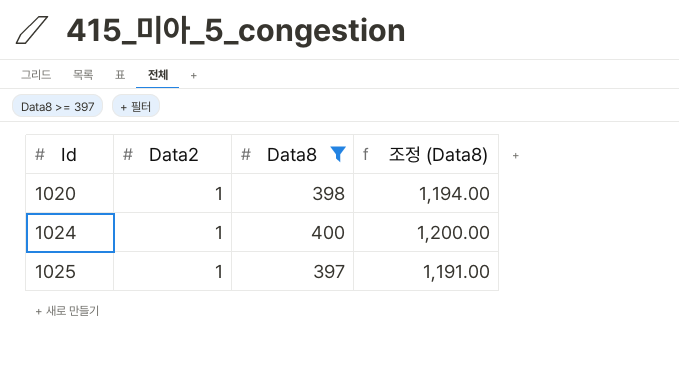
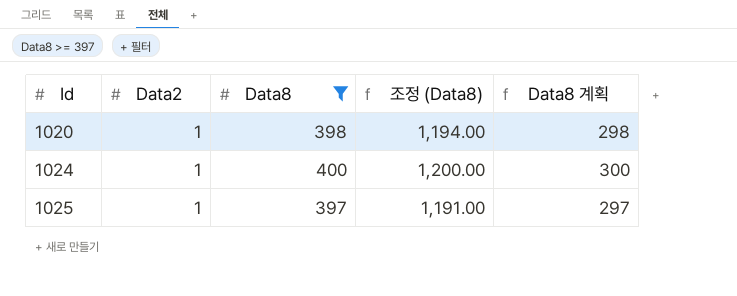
column Data8 계획 | formula: none -> [Data8] - 100

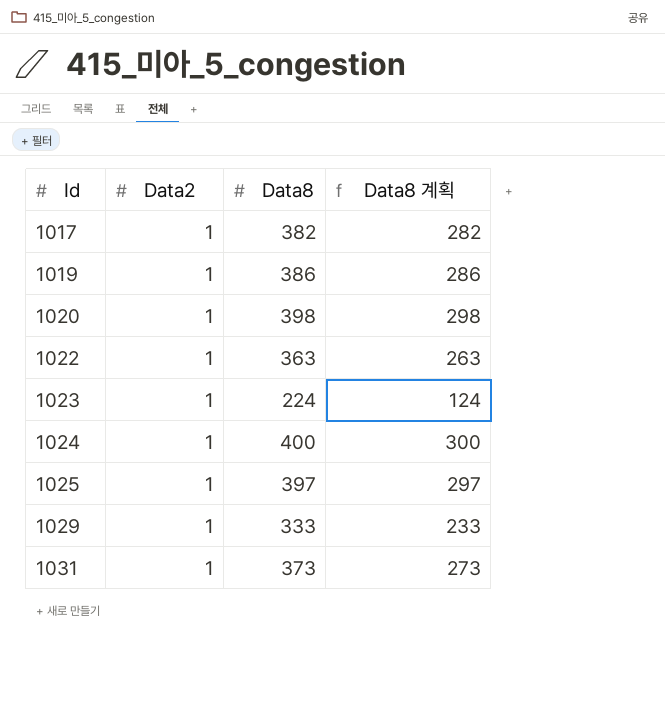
filter: Data8 >= 397 -> none
column 조정 (Data8) | formula: [Data8] * 3 -> none

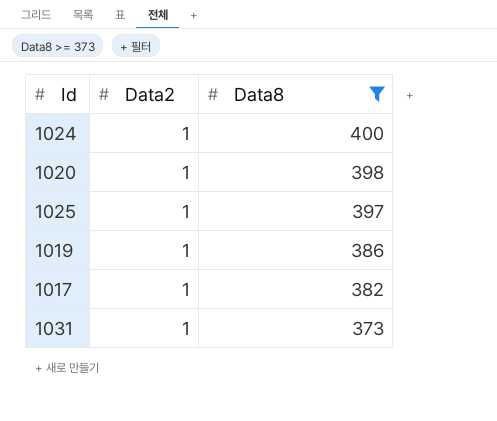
filter: none -> Data8 >= 373
row order: Id ascending -> Data8 descending
column Data8 계획 | formula: [Data8] - 100 -> none

